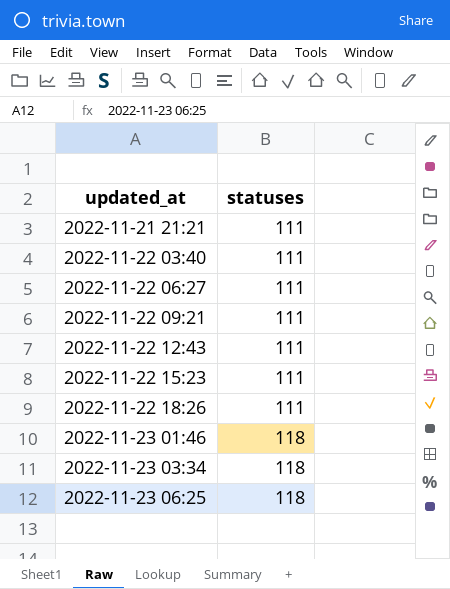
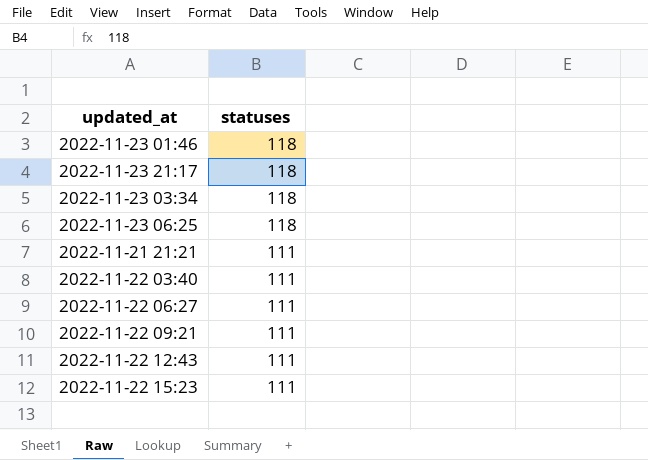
row order: updated_at ascending -> statuses descending
row 2022-11-22 18:26: 111 -> none
row 2022-11-23 21:17: none -> 118

